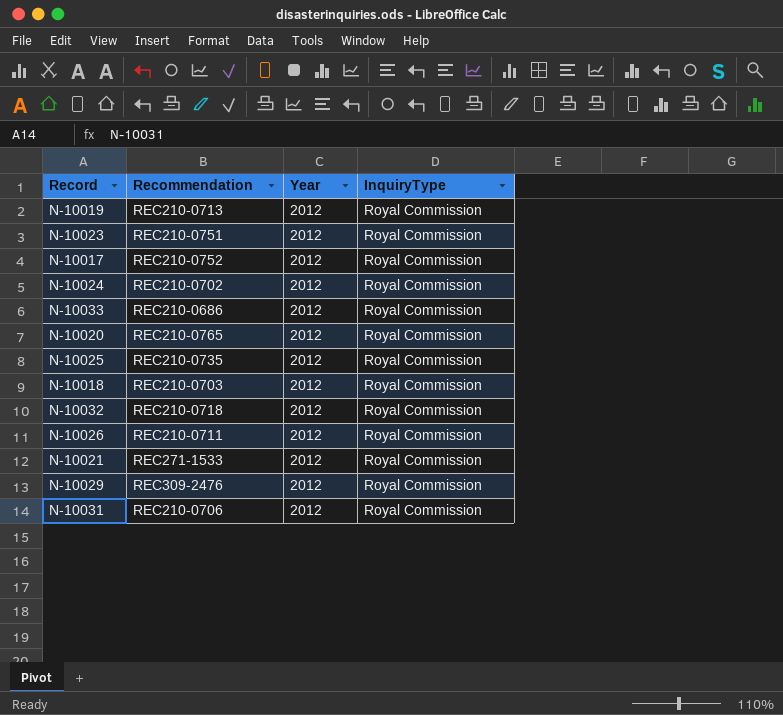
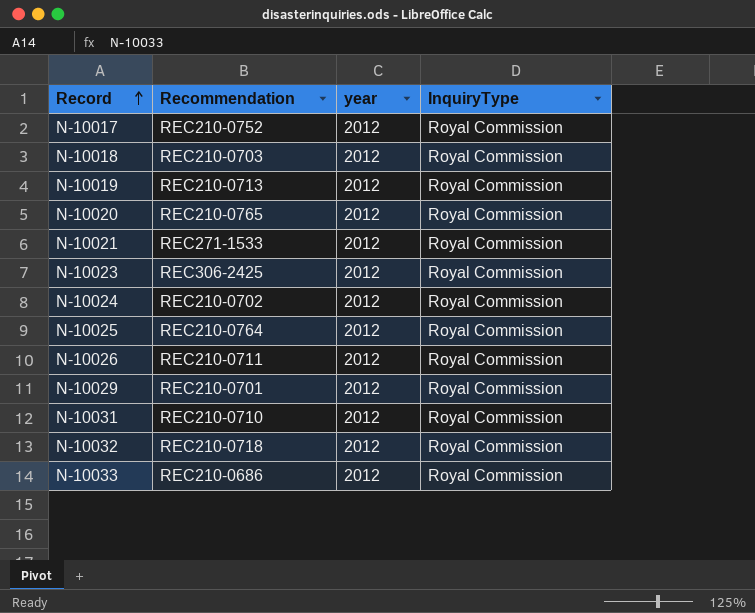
row order: none -> Record ascending
column name: Year -> year
N-10023 | Recommendation: REC210-0751 -> REC306-2425
N-10025 | Recommendation: REC210-0735 -> REC210-0764
N-10029 | Recommendation: REC309-2476 -> REC210-0701
N-10031 | Recommendation: REC210-0706 -> REC210-0710

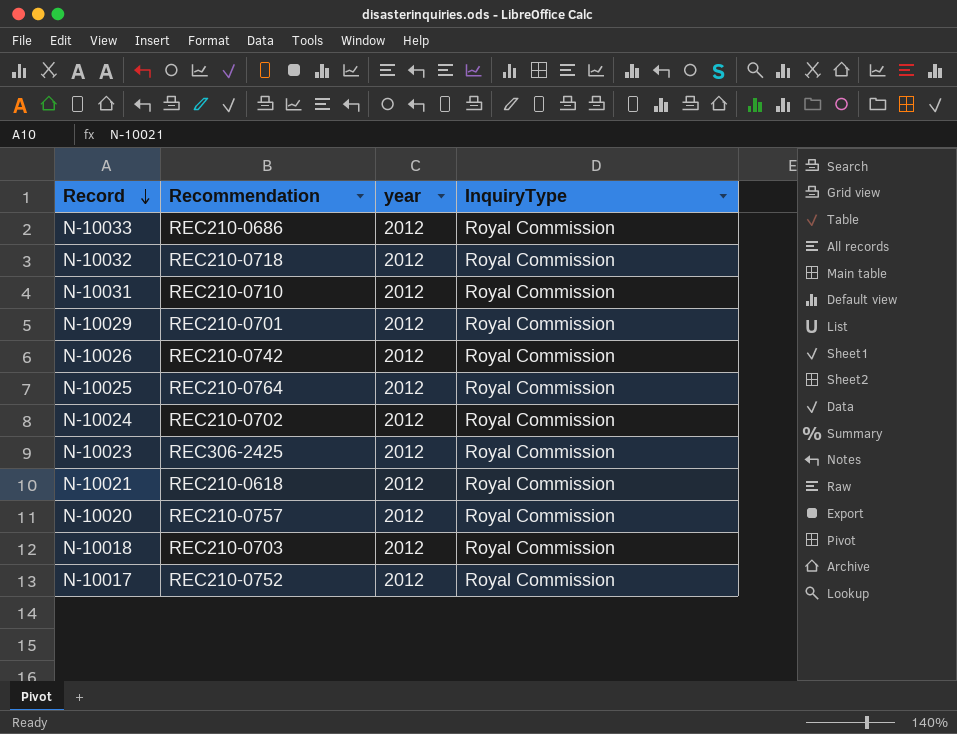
row order: Record ascending -> Record descending
row N-10019: REC210-0713 | 2012 | Royal Commission -> none
N-10026 | Recommendation: REC210-0711 -> REC210-0742
N-10021 | Recommendation: REC271-1533 -> REC210-0618
N-10020 | Recommendation: REC210-0765 -> REC210-0757

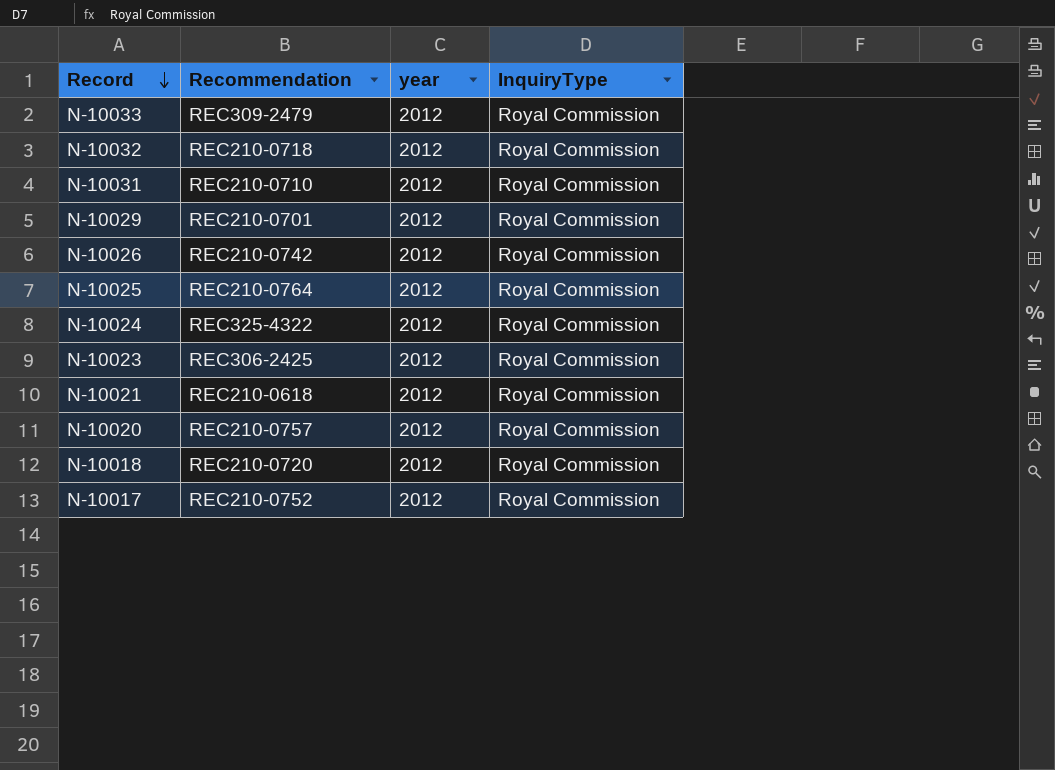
N-10033 | Recommendation: REC210-0686 -> REC309-2479
N-10024 | Recommendation: REC210-0702 -> REC325-4322
N-10018 | Recommendation: REC210-0703 -> REC210-0720

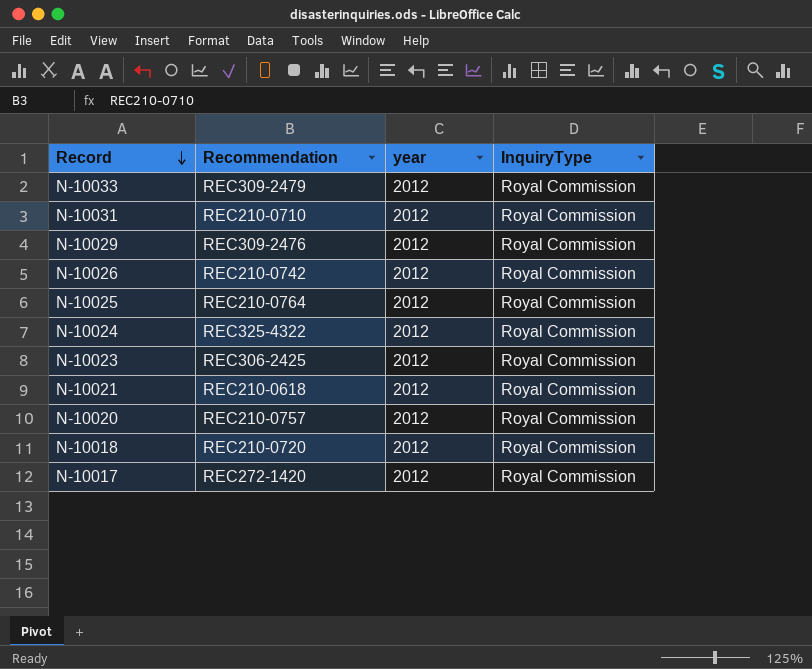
row N-10032: REC210-0718 | 2012 | Royal Commission -> none
N-10029 | Recommendation: REC210-0701 -> REC309-2476
N-10017 | Recommendation: REC210-0752 -> REC272-1420

